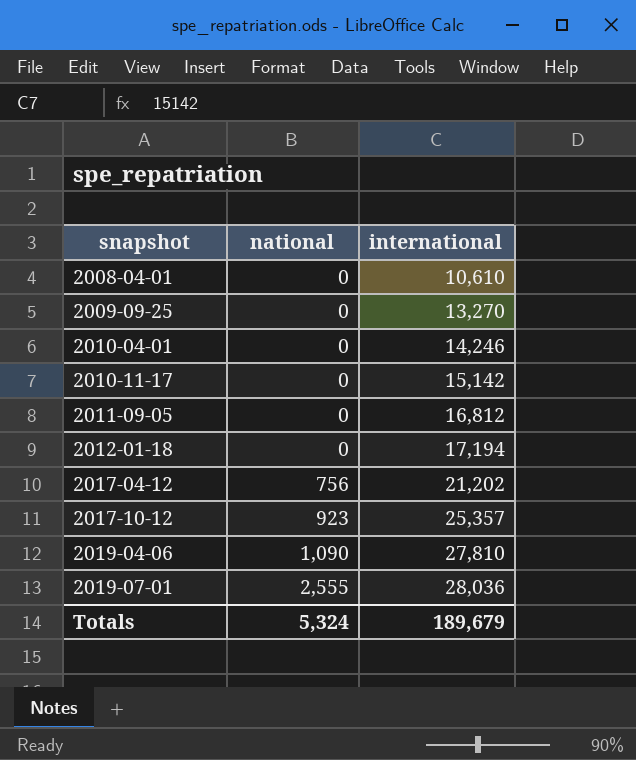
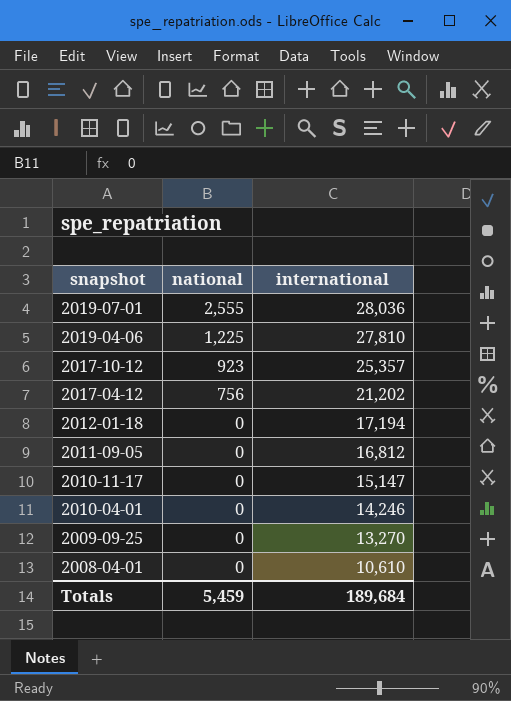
row order: snapshot ascending -> snapshot descending
2019-04-06 | national: 1,090 -> 1,225
2010-11-17 | international: 15,142 -> 15,147
Totals | national: 5,324 -> 5,459
Totals | international: 189,679 -> 189,684

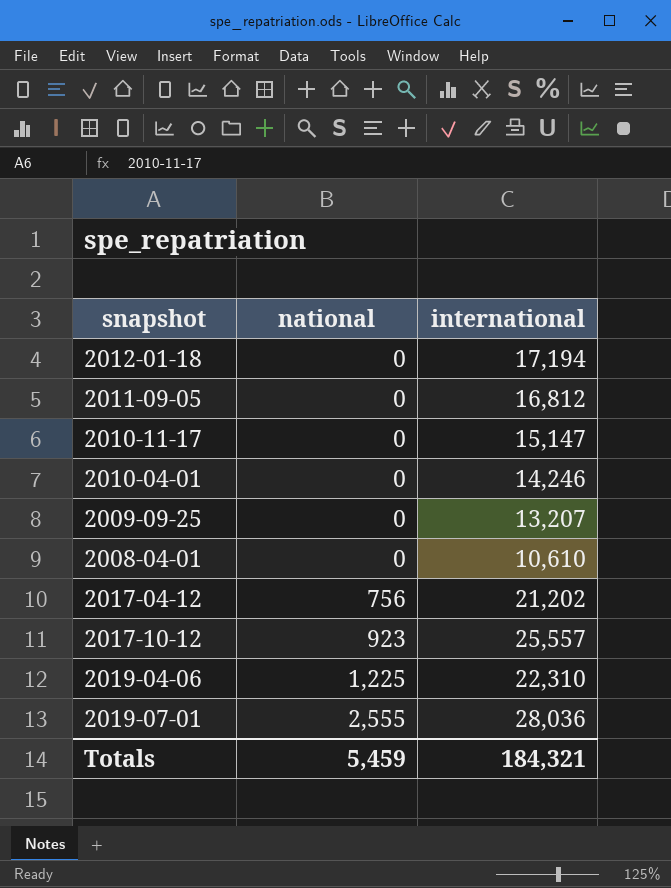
row order: snapshot descending -> national ascending
2009-09-25 | international: 13,270 -> 13,207
2017-10-12 | international: 25,357 -> 25,557
2019-04-06 | international: 27,810 -> 22,310
Totals | international: 189,684 -> 184,321

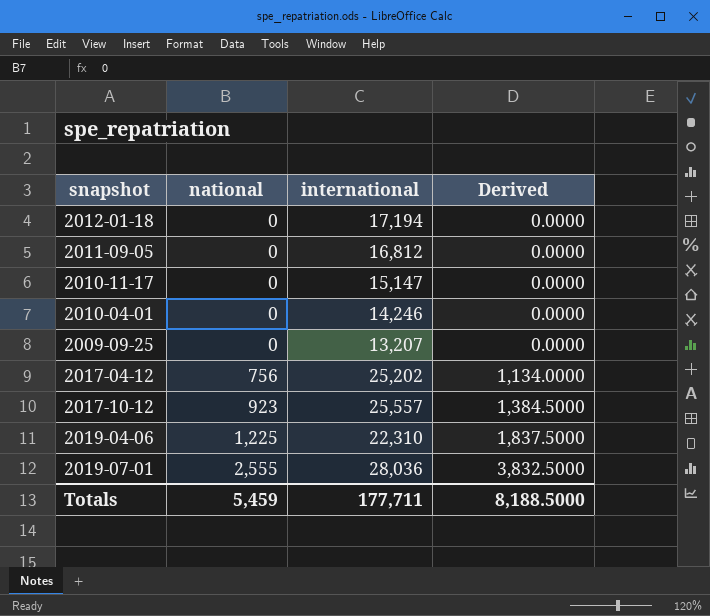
column Derived | formula: none -> [national] * 1.5
row 2008-04-01: 0 | 10,610 -> none
2017-04-12 | international: 21,202 -> 25,202
Totals | international: 184,321 -> 177,711

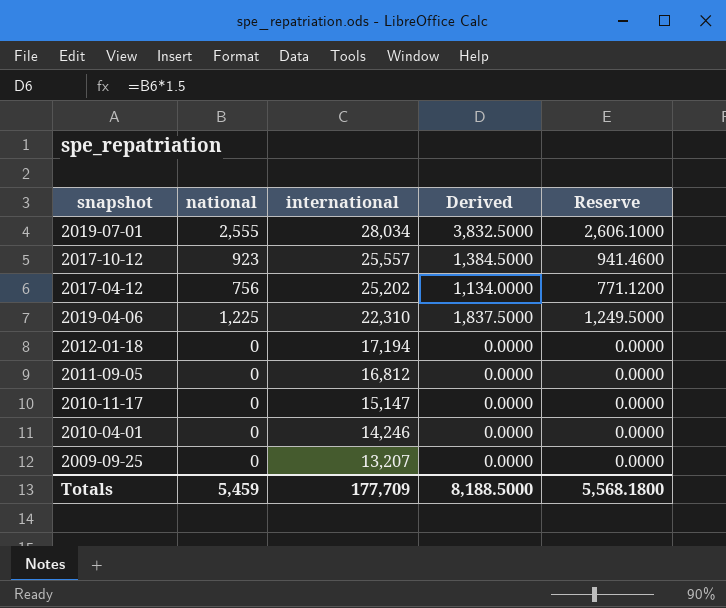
row order: national ascending -> international descending
column Reserve | formula: none -> [national] * 1.02
2019-07-01 | international: 28,036 -> 28,034
Totals | international: 177,711 -> 177,709

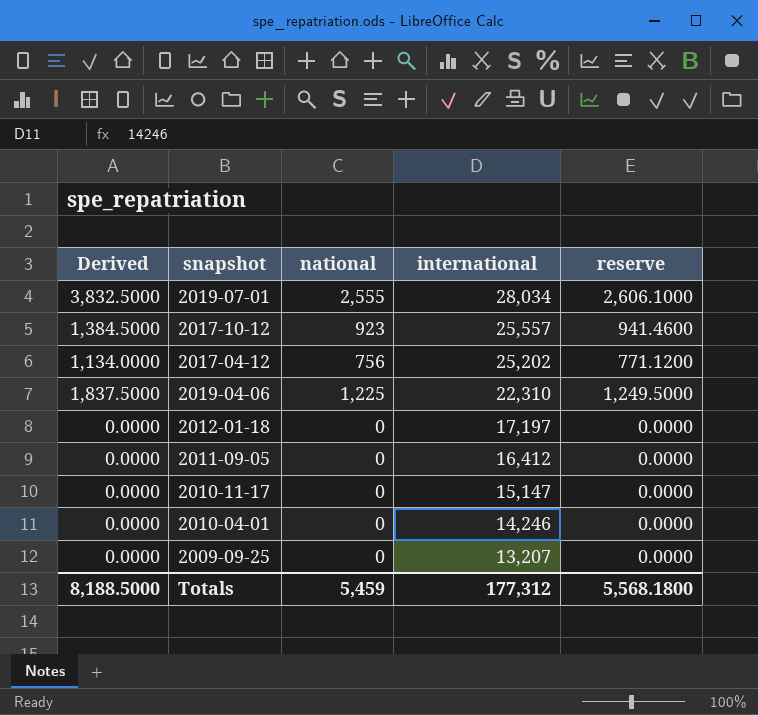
column Derived | position: 4 -> 1
column name: Reserve -> reserve
2012-01-18 | international: 17,194 -> 17,197
2011-09-05 | international: 16,812 -> 16,412
Totals | international: 177,709 -> 177,312

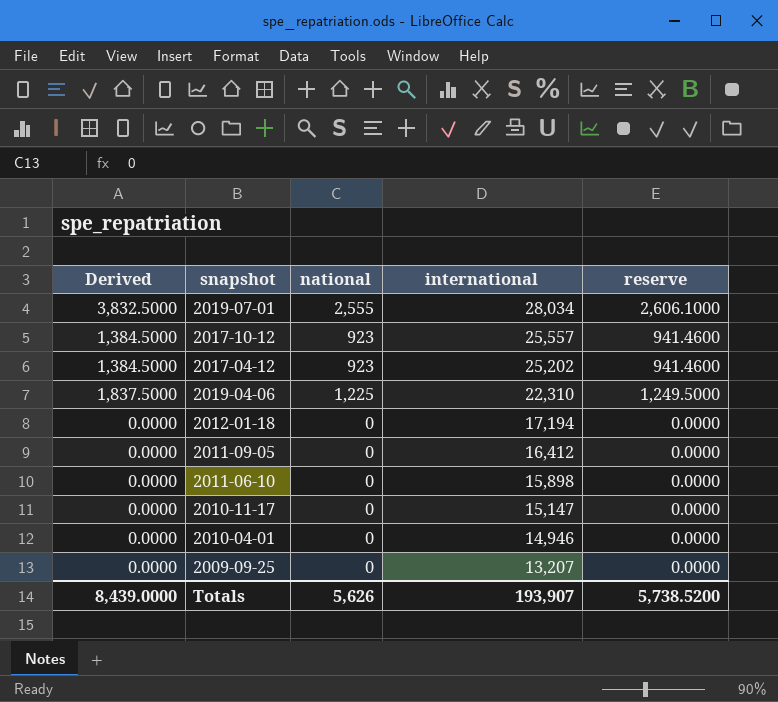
2017-04-12 | Derived: 1,134.0000 -> 1,384.5000
2017-04-12 | national: 756 -> 923
2017-04-12 | reserve: 771.1200 -> 941.4600
2012-01-18 | international: 17,197 -> 17,194
row 2011-06-10: none -> 0.0000 | 0 | 15,898 | 0.0000
2010-04-01 | international: 14,246 -> 14,946
Totals | Derived: 8,188.5000 -> 8,439.0000
Totals | national: 5,459 -> 5,626
Totals | international: 177,312 -> 193,907
Totals | reserve: 5,568.1800 -> 5,738.5200

